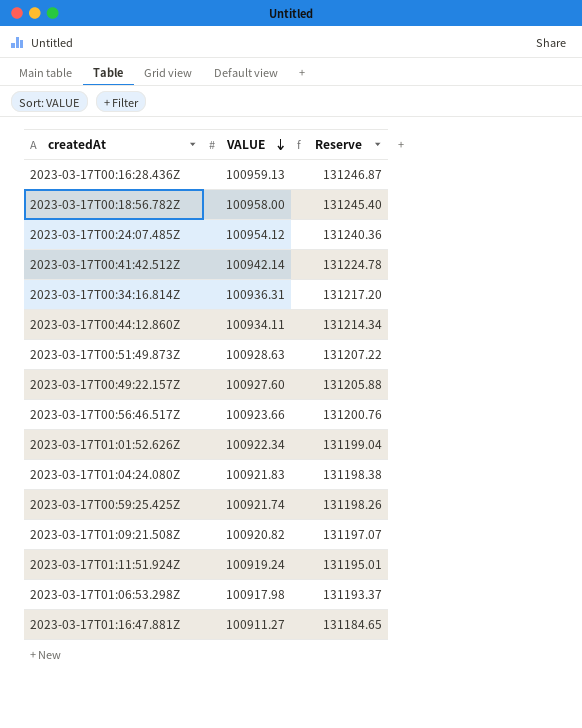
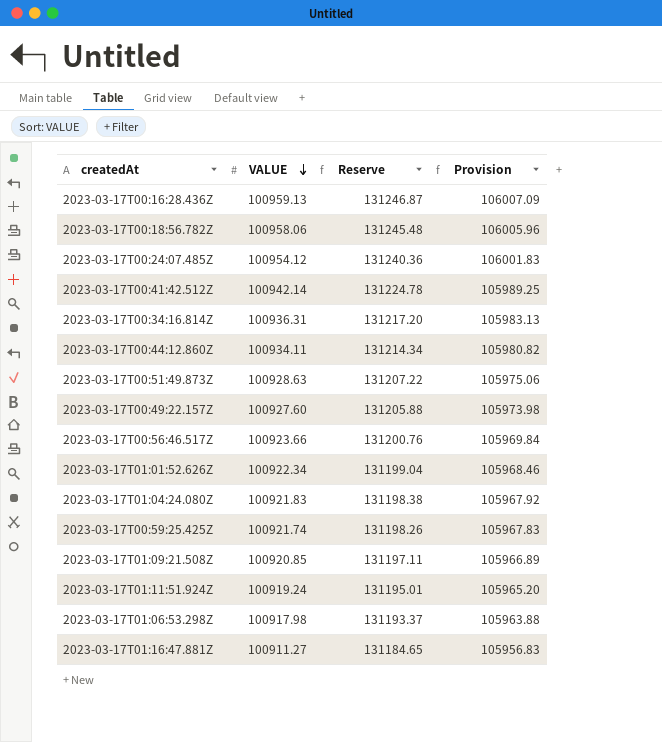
column Provision | formula: none -> [VALUE] * 1.05
2023-03-17T00:18:56.782Z | VALUE: 100958.00 -> 100958.06
2023-03-17T00:18:56.782Z | Reserve: 131245.40 -> 131245.48
2023-03-17T01:09:21.508Z | VALUE: 100920.82 -> 100920.85
2023-03-17T01:09:21.508Z | Reserve: 131197.07 -> 131197.11

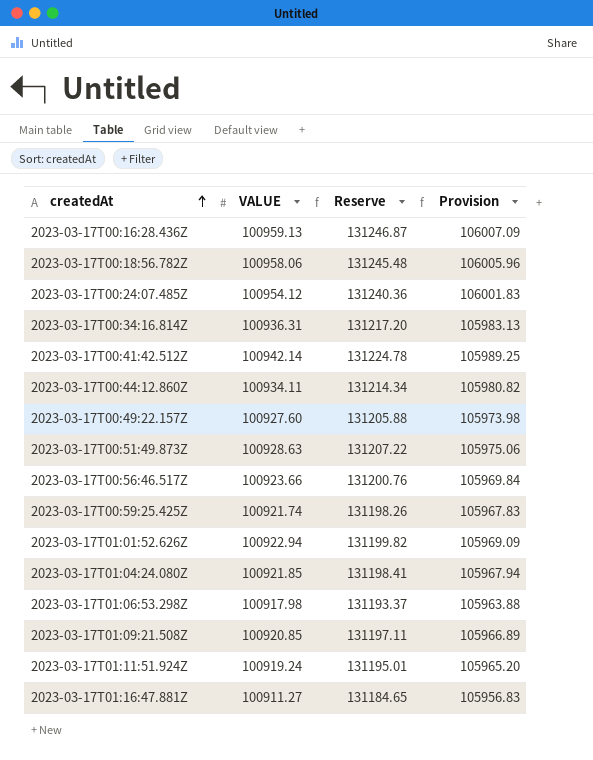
row order: VALUE descending -> createdAt ascending
2023-03-17T01:01:52.626Z | VALUE: 100922.34 -> 100922.94
2023-03-17T01:01:52.626Z | Reserve: 131199.04 -> 131199.82
2023-03-17T01:01:52.626Z | Provision: 105968.46 -> 105969.09
2023-03-17T01:04:24.080Z | VALUE: 100921.83 -> 100921.85
2023-03-17T01:04:24.080Z | Reserve: 131198.38 -> 131198.41
2023-03-17T01:04:24.080Z | Provision: 105967.92 -> 105967.94

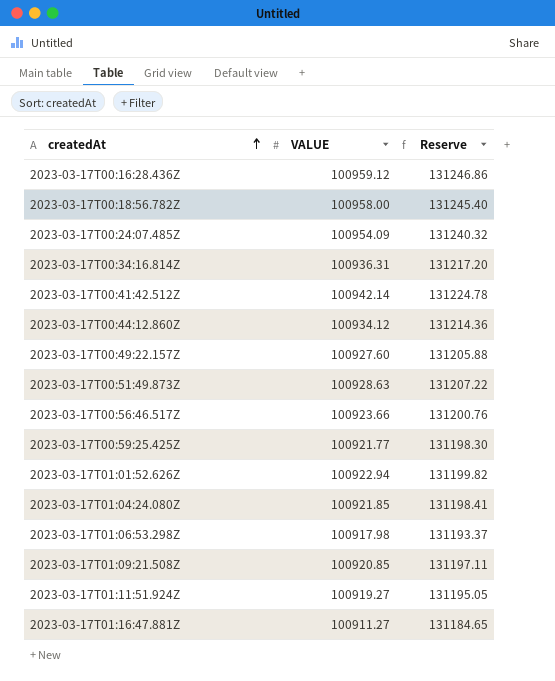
column Provision | formula: [VALUE] * 1.05 -> none
2023-03-17T00:16:28.436Z | VALUE: 100959.13 -> 100959.12
2023-03-17T00:16:28.436Z | Reserve: 131246.87 -> 131246.86
2023-03-17T00:18:56.782Z | VALUE: 100958.06 -> 100958.00
2023-03-17T00:18:56.782Z | Reserve: 131245.48 -> 131245.40
2023-03-17T00:24:07.485Z | VALUE: 100954.12 -> 100954.09
2023-03-17T00:24:07.485Z | Reserve: 131240.36 -> 131240.32
2023-03-17T00:44:12.860Z | VALUE: 100934.11 -> 100934.12
2023-03-17T00:44:12.860Z | Reserve: 131214.34 -> 131214.36
2023-03-17T00:59:25.425Z | VALUE: 100921.74 -> 100921.77
2023-03-17T00:59:25.425Z | Reserve: 131198.26 -> 131198.30
2023-03-17T01:11:51.924Z | VALUE: 100919.24 -> 100919.27
2023-03-17T01:11:51.924Z | Reserve: 131195.01 -> 131195.05

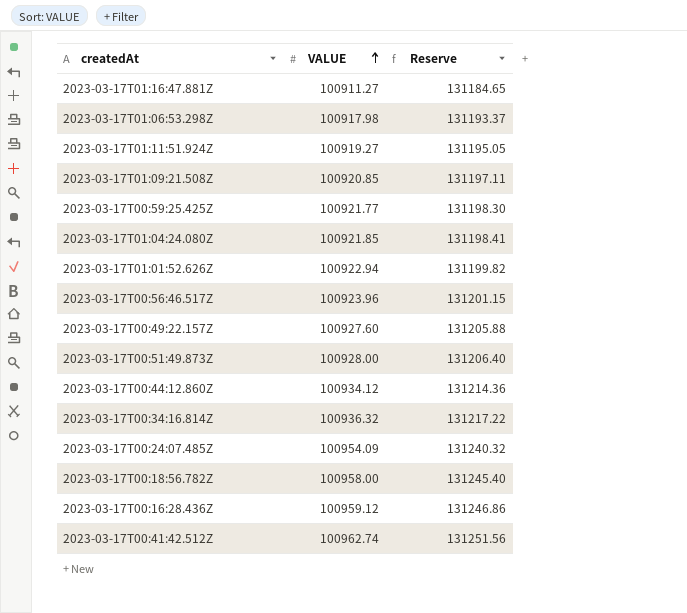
row order: createdAt ascending -> VALUE ascending
2023-03-17T00:56:46.517Z | VALUE: 100923.66 -> 100923.96
2023-03-17T00:56:46.517Z | Reserve: 131200.76 -> 131201.15
2023-03-17T00:51:49.873Z | VALUE: 100928.63 -> 100928.00
2023-03-17T00:51:49.873Z | Reserve: 131207.22 -> 131206.40
2023-03-17T00:34:16.814Z | VALUE: 100936.31 -> 100936.32
2023-03-17T00:34:16.814Z | Reserve: 131217.20 -> 131217.22
2023-03-17T00:41:42.512Z | VALUE: 100942.14 -> 100962.74
2023-03-17T00:41:42.512Z | Reserve: 131224.78 -> 131251.56

